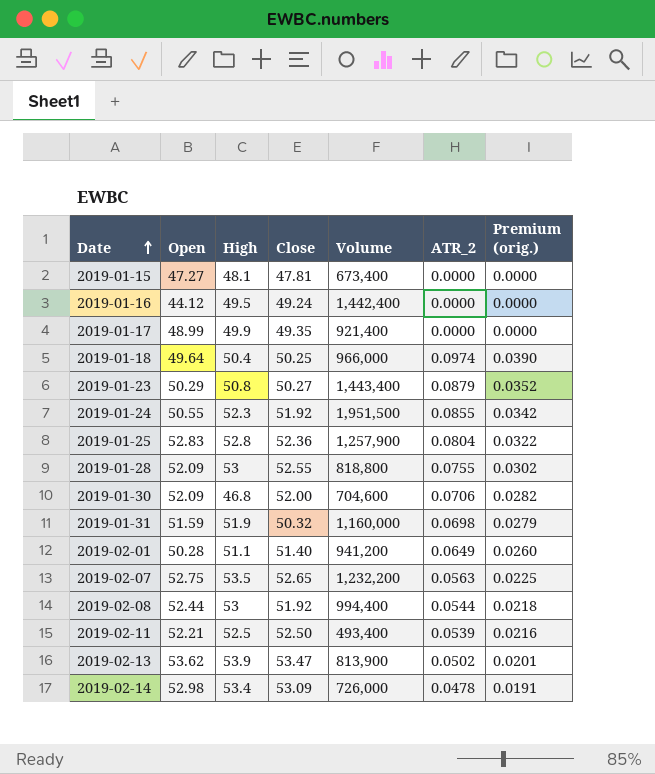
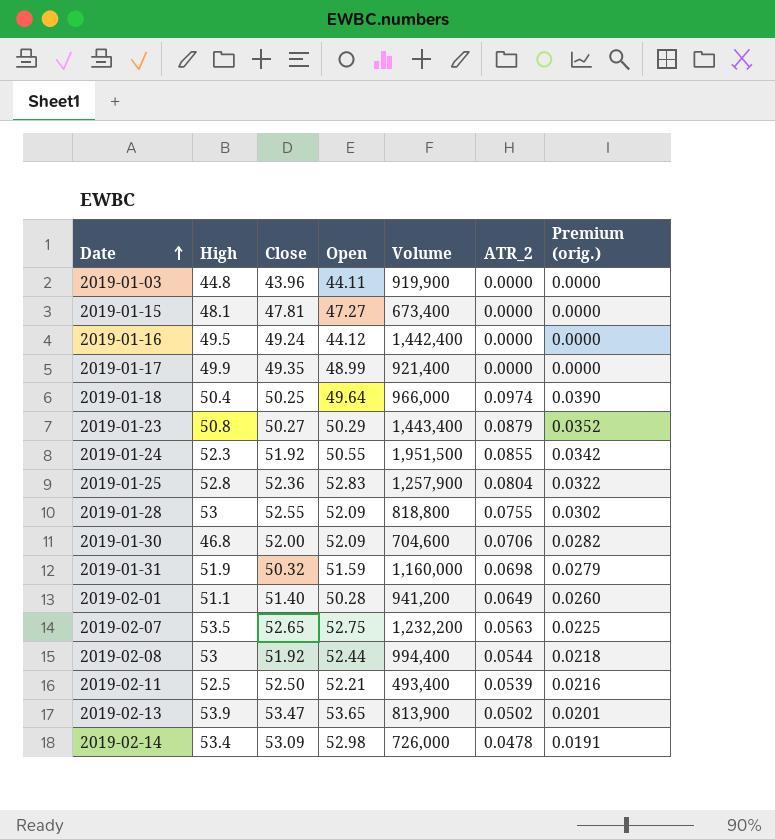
column Open | position: 2 -> 4
row 2019-01-03: none -> 44.8 | 43.96 | 44.11 | 919,900 | 0.0000 | 0.0000
2019-02-13 | Open: 53.62 -> 53.65

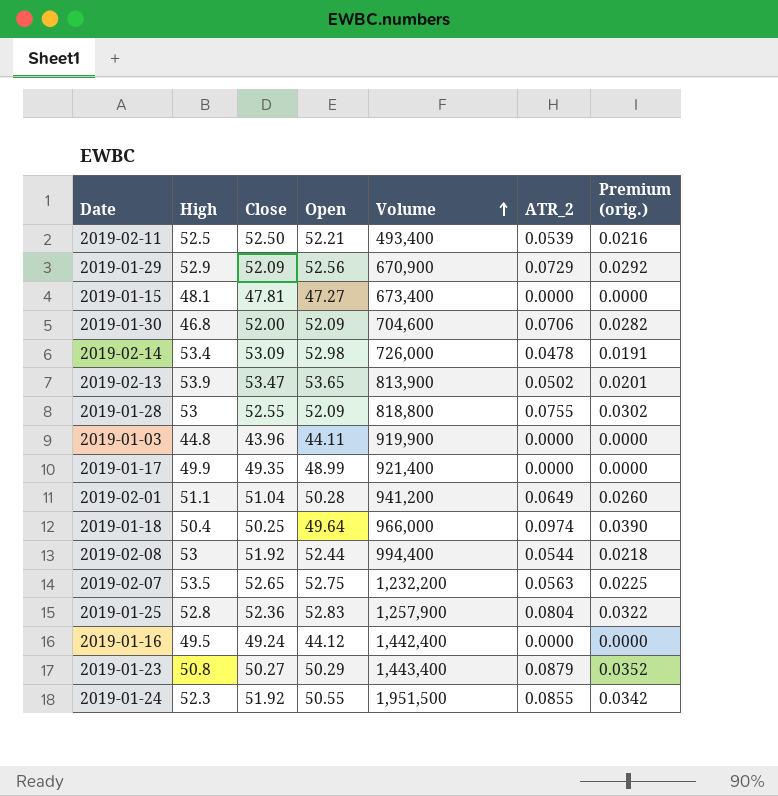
row order: Date ascending -> Volume ascending
row 2019-01-31: 51.9 | 50.32 | 51.59 | 1,160,000 | 0.0698 | 0.0279 -> none
row 2019-01-29: none -> 52.9 | 52.09 | 52.56 | 670,900 | 0.0729 | 0.0292
2019-02-01 | Close: 51.40 -> 51.04

